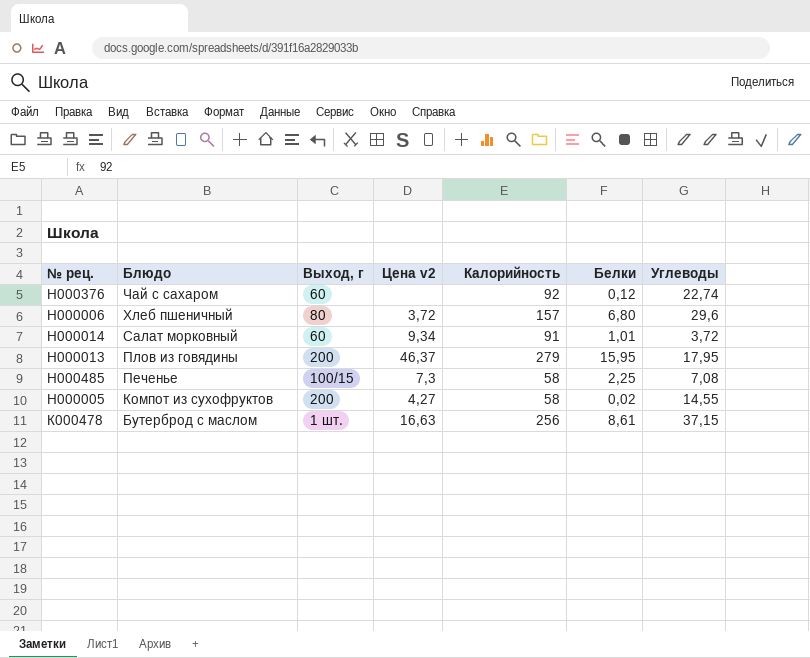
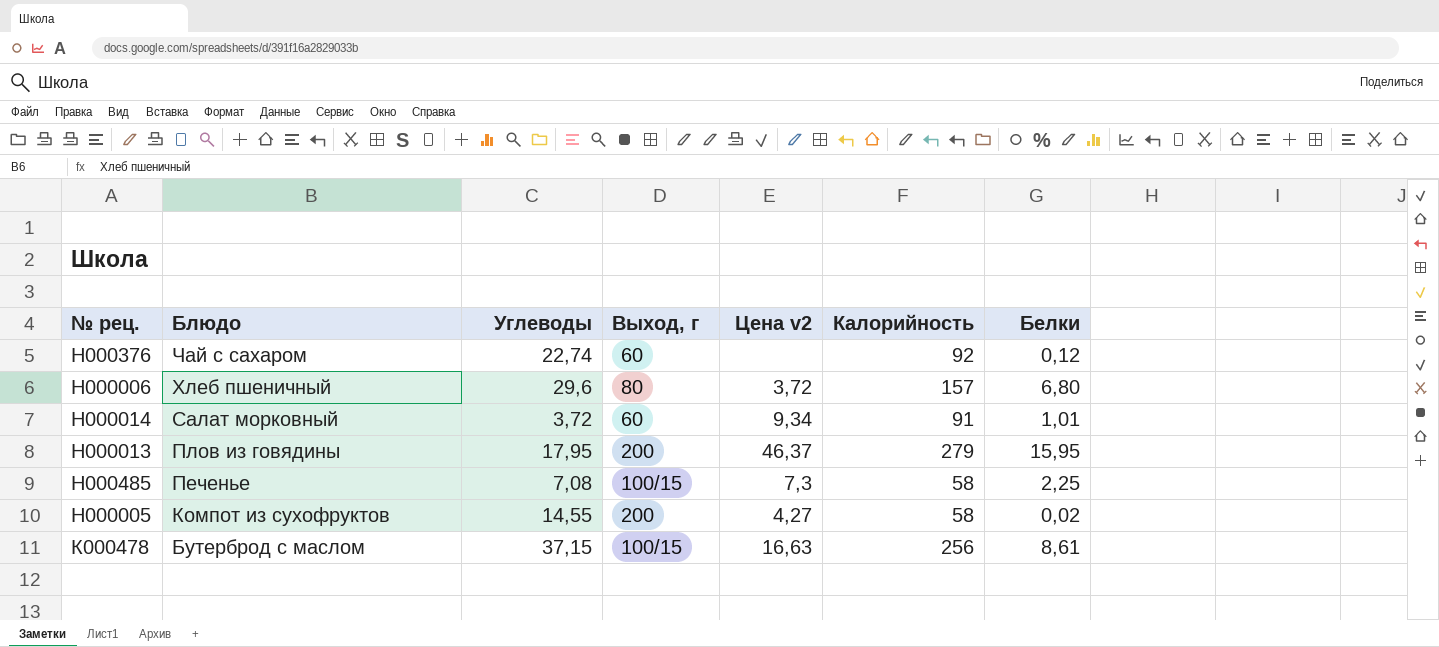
column Углеводы | position: 7 -> 3
К000478 | Выход, г: 1 шт. -> 100/15

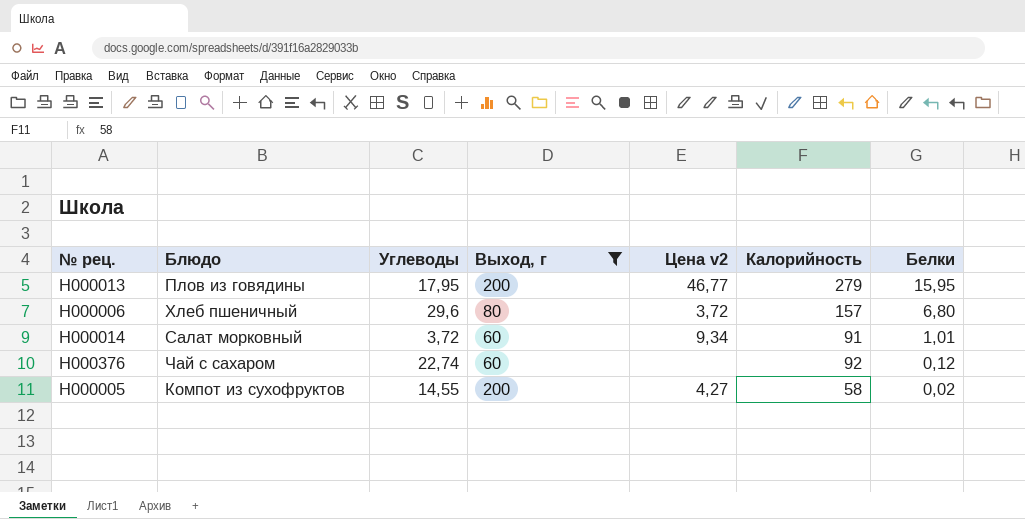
filter: none -> Выход, г != 100/15
row order: Блюдо descending -> Белки descending
Н000013 | Цена v2: 46,37 -> 46,77

